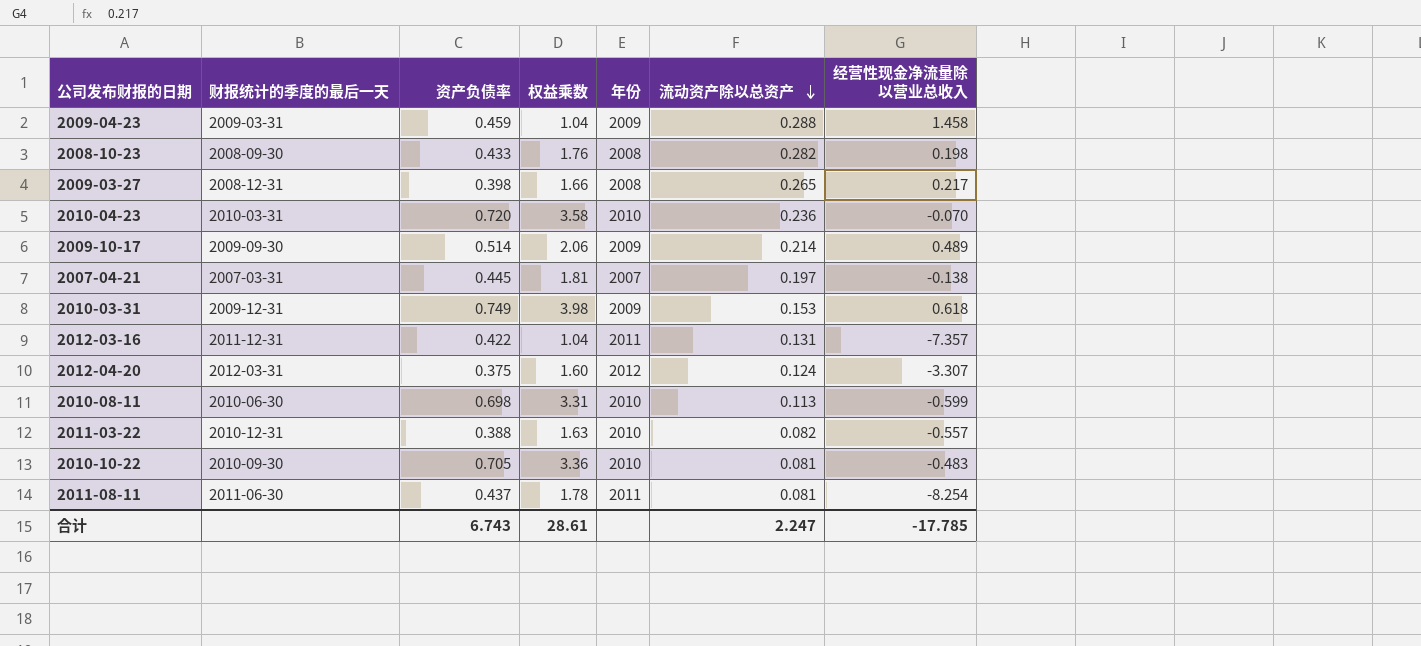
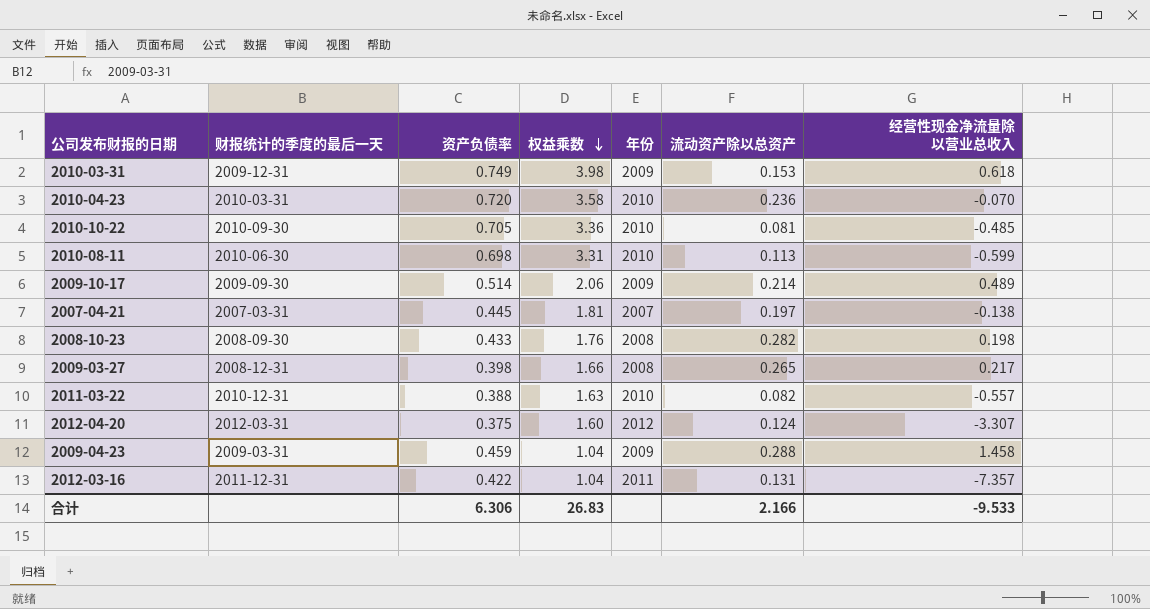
row order: 流动资产除以总资产 descending -> 权益乘数 descending
row 2011-08-11: 2011-06-30 | 0.437 | 1.78 | 2011 | 0.081 | -8.254 -> none
2010-10-22 | 经营性现金净流量除以营业总收入: -0.483 -> -0.485
合计 | 资产负债率: 6.743 -> 6.306
合计 | 权益乘数: 28.61 -> 26.83
合计 | 流动资产除以总资产: 2.247 -> 2.166
合计 | 经营性现金净流量除以营业总收入: -17.785 -> -9.533

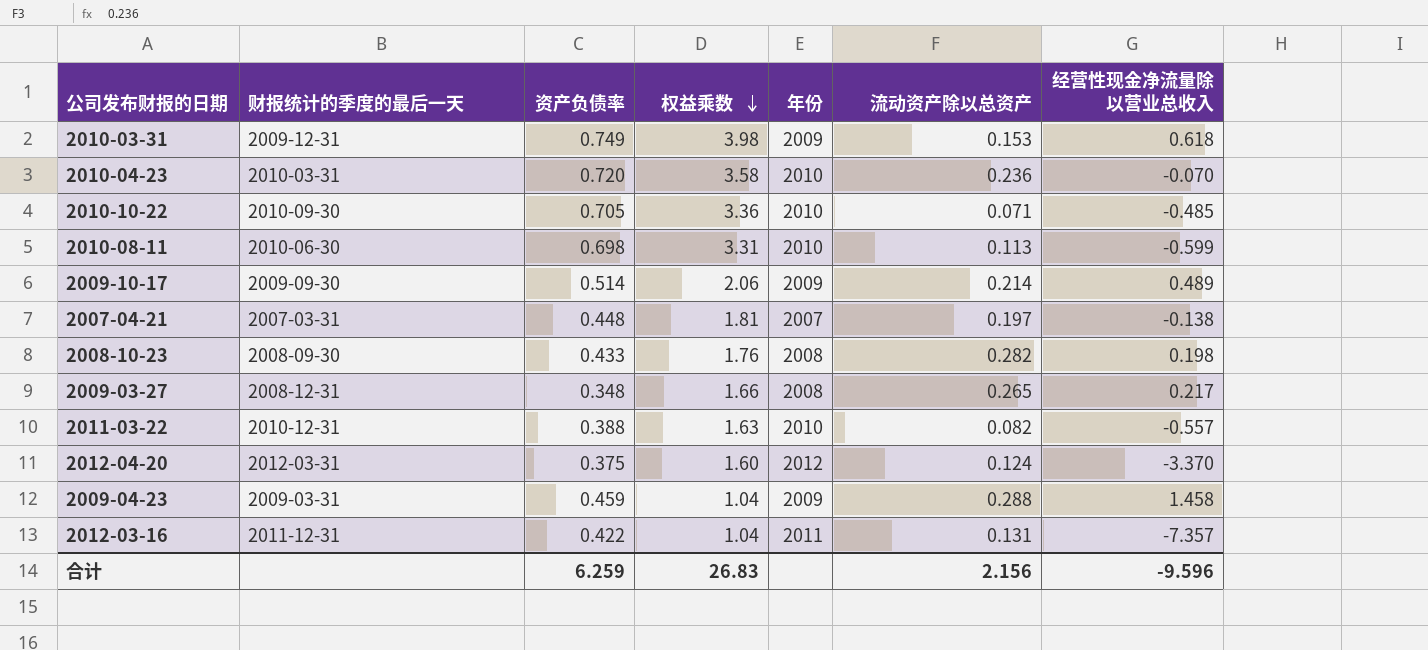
2010-10-22 | 流动资产除以总资产: 0.081 -> 0.071
2007-04-21 | 资产负债率: 0.445 -> 0.448
2009-03-27 | 资产负债率: 0.398 -> 0.348
2012-04-20 | 经营性现金净流量除以营业总收入: -3.307 -> -3.370
合计 | 资产负债率: 6.306 -> 6.259
合计 | 流动资产除以总资产: 2.166 -> 2.156
合计 | 经营性现金净流量除以营业总收入: -9.533 -> -9.596

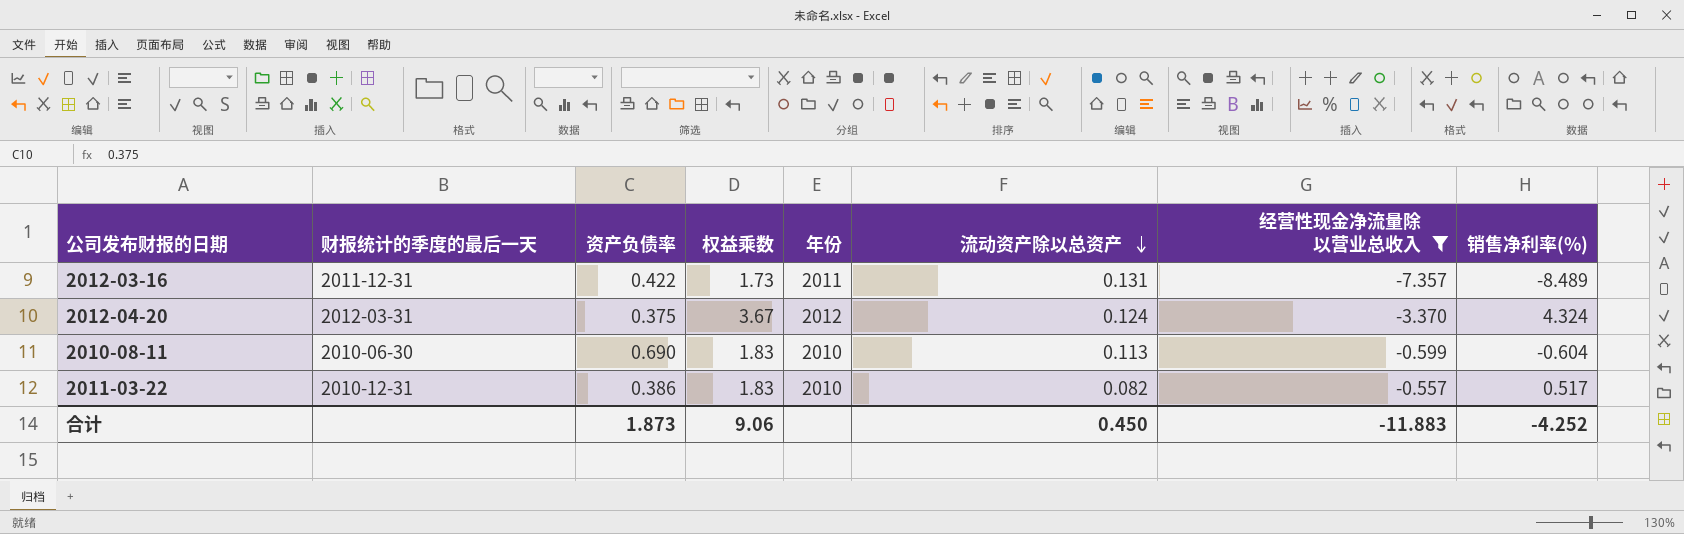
filter: none -> 经营性现金净流量除以营业总收入 <= -0.557
row order: 权益乘数 descending -> 流动资产除以总资产 descending
column 销售净利率(%) | position: none -> 8
2012-03-16 | 权益乘数: 1.04 -> 1.73
2012-04-20 | 权益乘数: 1.60 -> 3.67
2010-08-11 | 资产负债率: 0.698 -> 0.690
2010-08-11 | 权益乘数: 3.31 -> 1.83
2011-03-22 | 资产负债率: 0.388 -> 0.386
2011-03-22 | 权益乘数: 1.63 -> 1.83
合计 | 资产负债率: 6.259 -> 1.873
合计 | 权益乘数: 26.83 -> 9.06
合计 | 流动资产除以总资产: 2.156 -> 0.450
合计 | 经营性现金净流量除以营业总收入: -9.596 -> -11.883

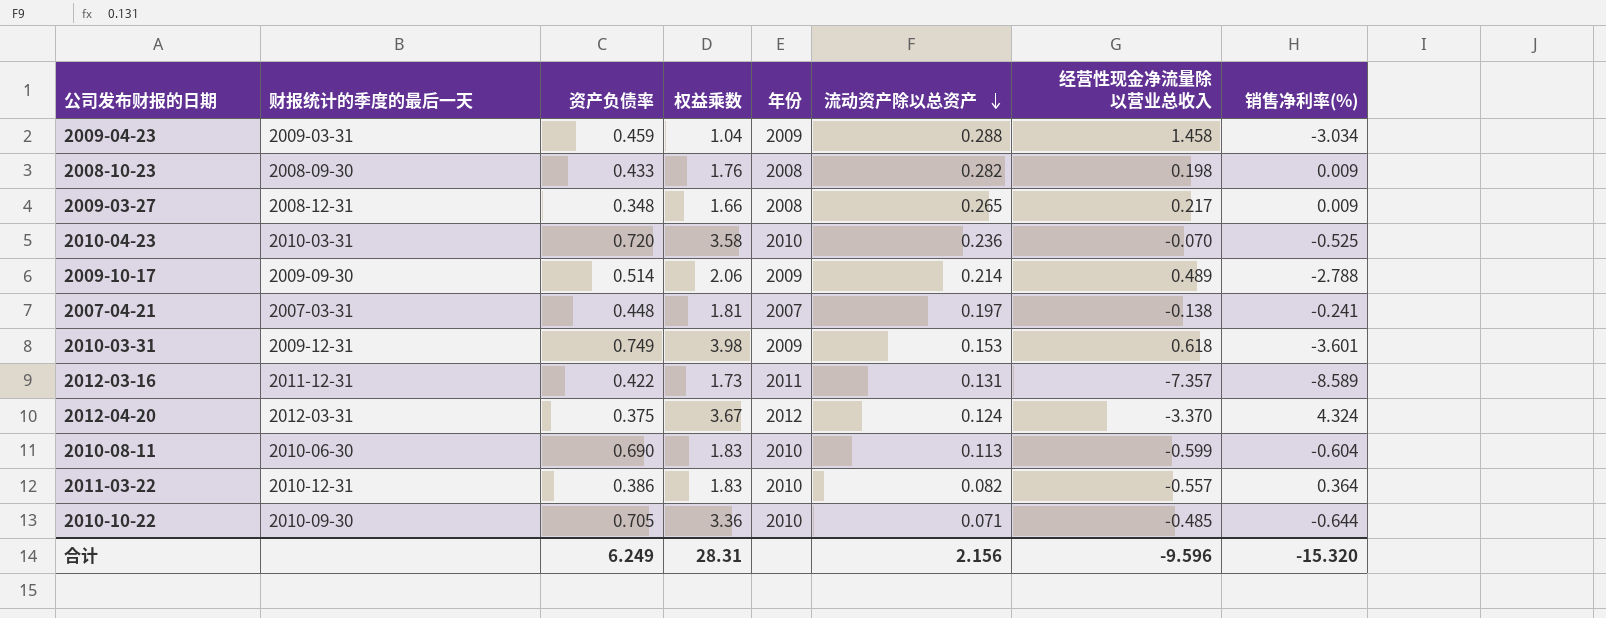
filter: 经营性现金净流量除以营业总收入 <= -0.557 -> none
2012-03-16 | 销售净利率(%): -8.489 -> -8.589
2011-03-22 | 销售净利率(%): 0.517 -> 0.364
合计 | 资产负债率: 1.873 -> 6.249
合计 | 权益乘数: 9.06 -> 28.31
合计 | 流动资产除以总资产: 0.450 -> 2.156
合计 | 经营性现金净流量除以营业总收入: -11.883 -> -9.596
合计 | 销售净利率(%): -4.252 -> -15.320

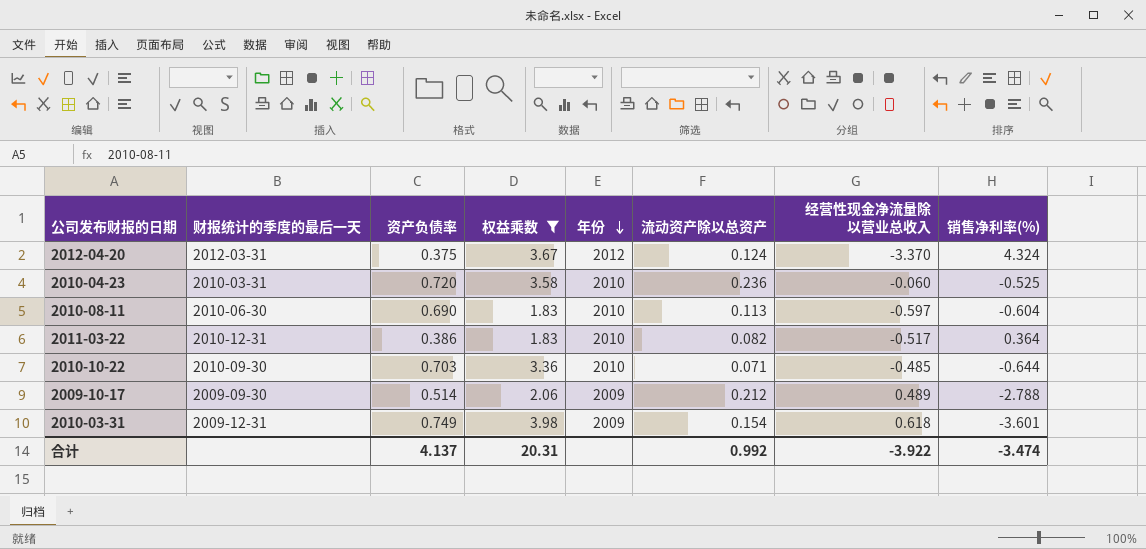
filter: none -> 权益乘数 >= 1.83
row order: 流动资产除以总资产 descending -> 年份 descending
2010-04-23 | 经营性现金净流量除以营业总收入: -0.070 -> -0.060
2010-08-11 | 经营性现金净流量除以营业总收入: -0.599 -> -0.597
2011-03-22 | 经营性现金净流量除以营业总收入: -0.557 -> -0.517
2010-10-22 | 资产负债率: 0.705 -> 0.703
2009-10-17 | 流动资产除以总资产: 0.214 -> 0.212
2010-03-31 | 流动资产除以总资产: 0.153 -> 0.154
合计 | 资产负债率: 6.249 -> 4.137
合计 | 权益乘数: 28.31 -> 20.31
合计 | 流动资产除以总资产: 2.156 -> 0.992
合计 | 经营性现金净流量除以营业总收入: -9.596 -> -3.922
合计 | 销售净利率(%): -15.320 -> -3.474

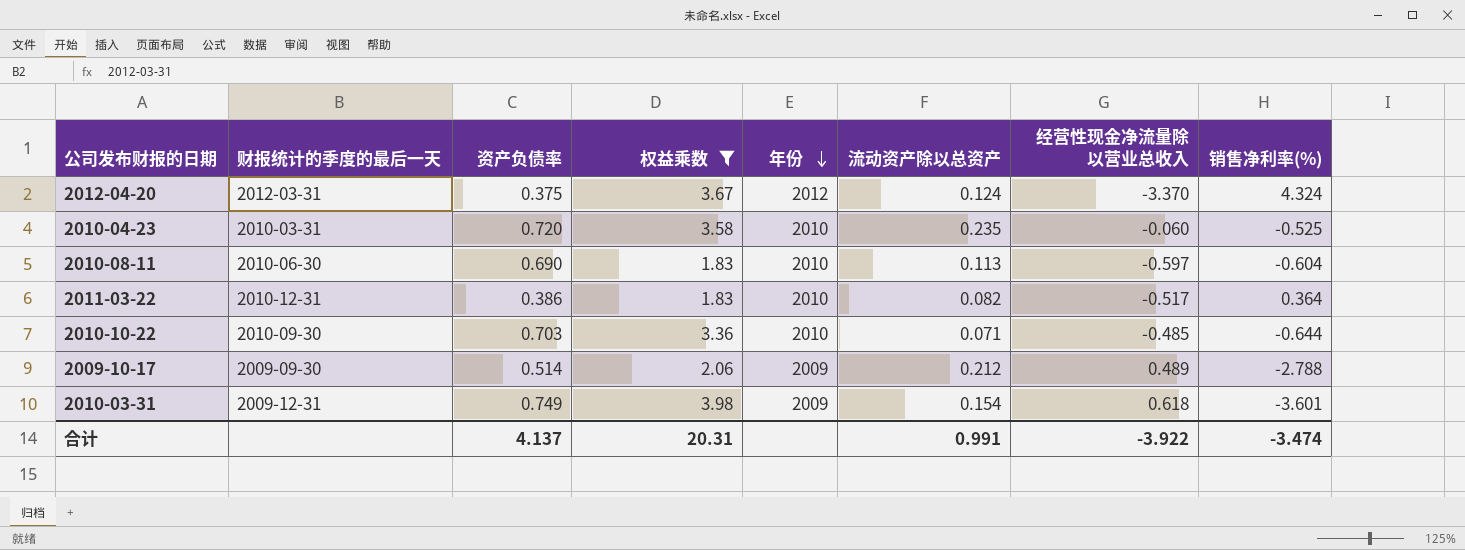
2010-04-23 | 流动资产除以总资产: 0.236 -> 0.235
合计 | 流动资产除以总资产: 0.992 -> 0.991

